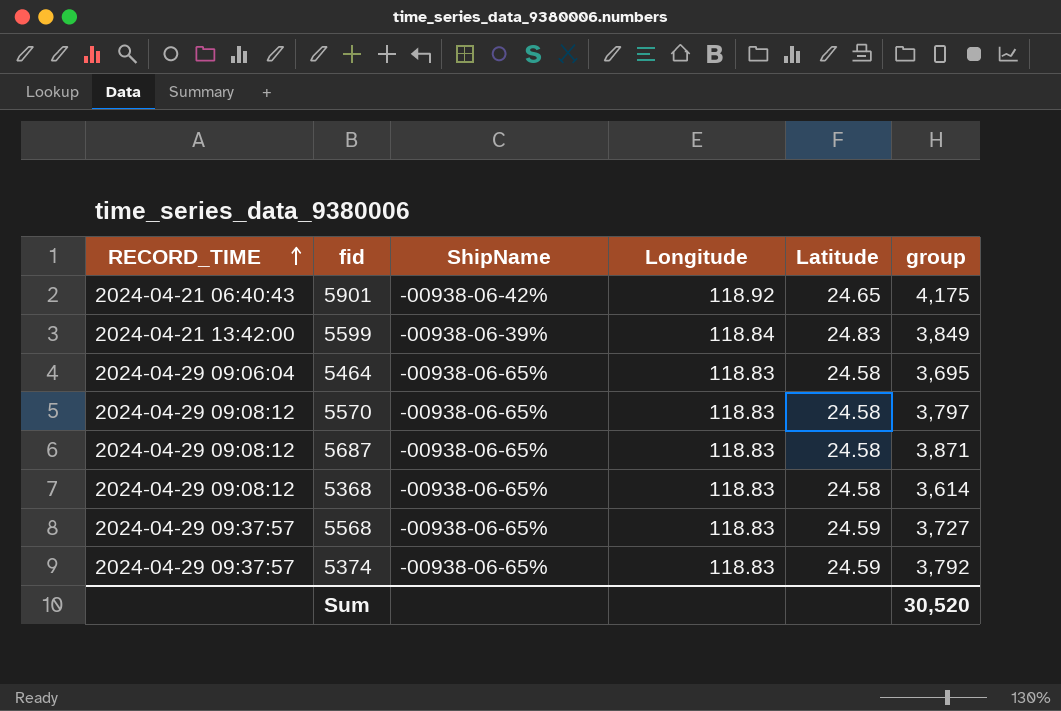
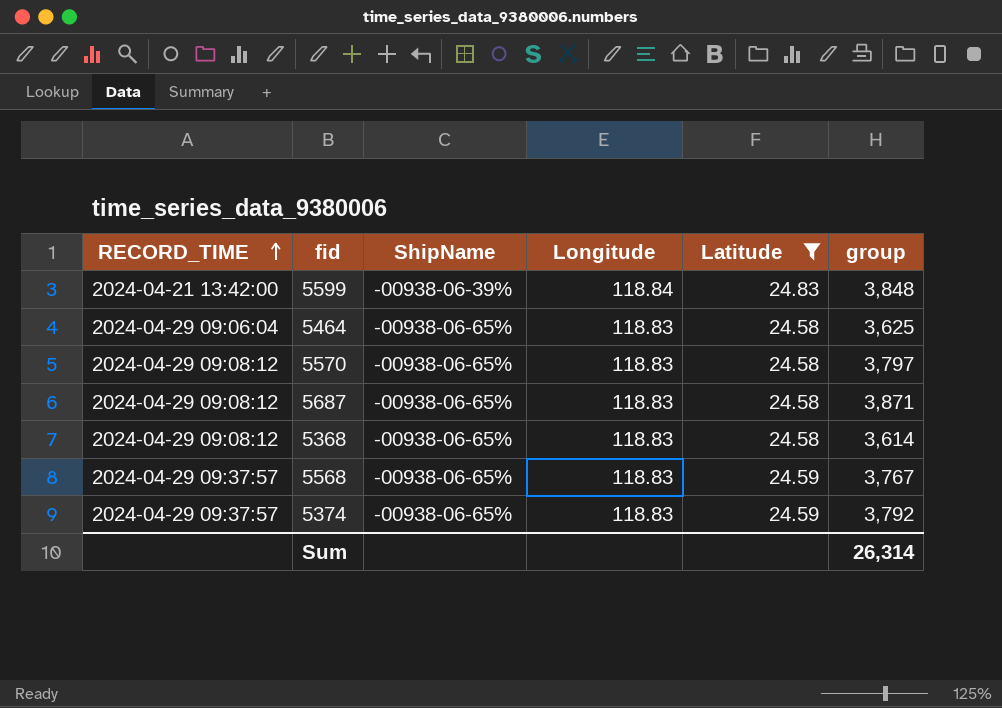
filter: none -> Latitude != 24.65
5599 | group: 3,849 -> 3,848
5464 | group: 3,695 -> 3,625
5568 | group: 3,727 -> 3,767
Sum | group: 30,520 -> 26,314

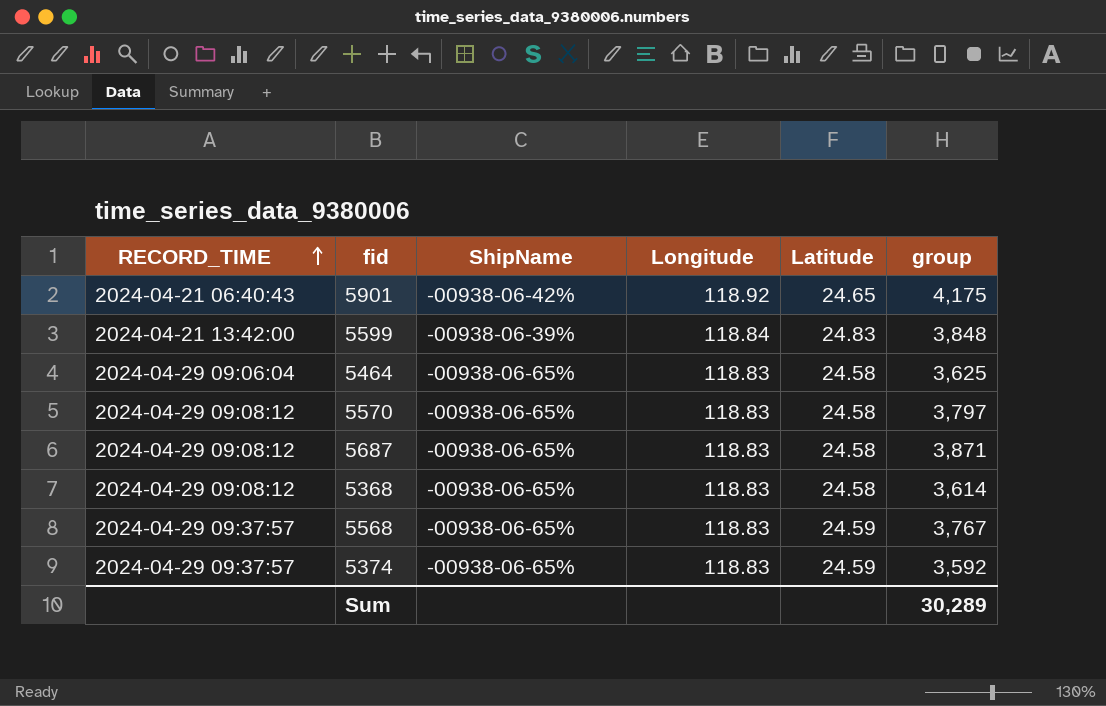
filter: Latitude != 24.65 -> none
5374 | group: 3,792 -> 3,592
Sum | group: 26,314 -> 30,289

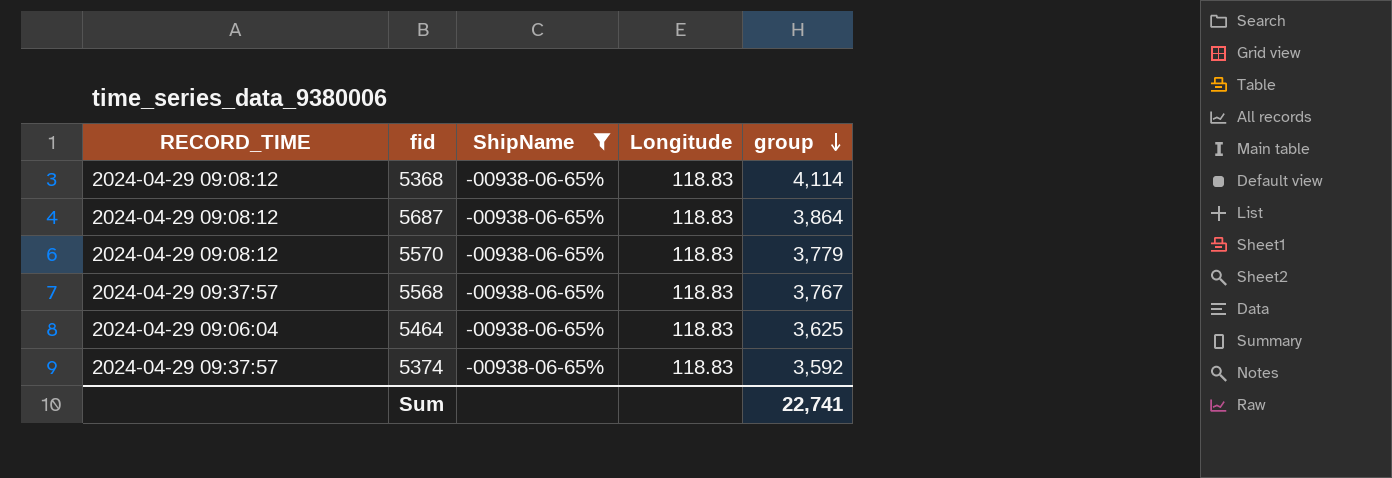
filter: none -> ShipName = -00938-06-65%
row order: RECORD_TIME ascending -> group descending
column Latitude | position: 5 -> none
5368 | group: 3,614 -> 4,114
5687 | group: 3,871 -> 3,864
5570 | group: 3,797 -> 3,779
Sum | group: 30,289 -> 22,741

